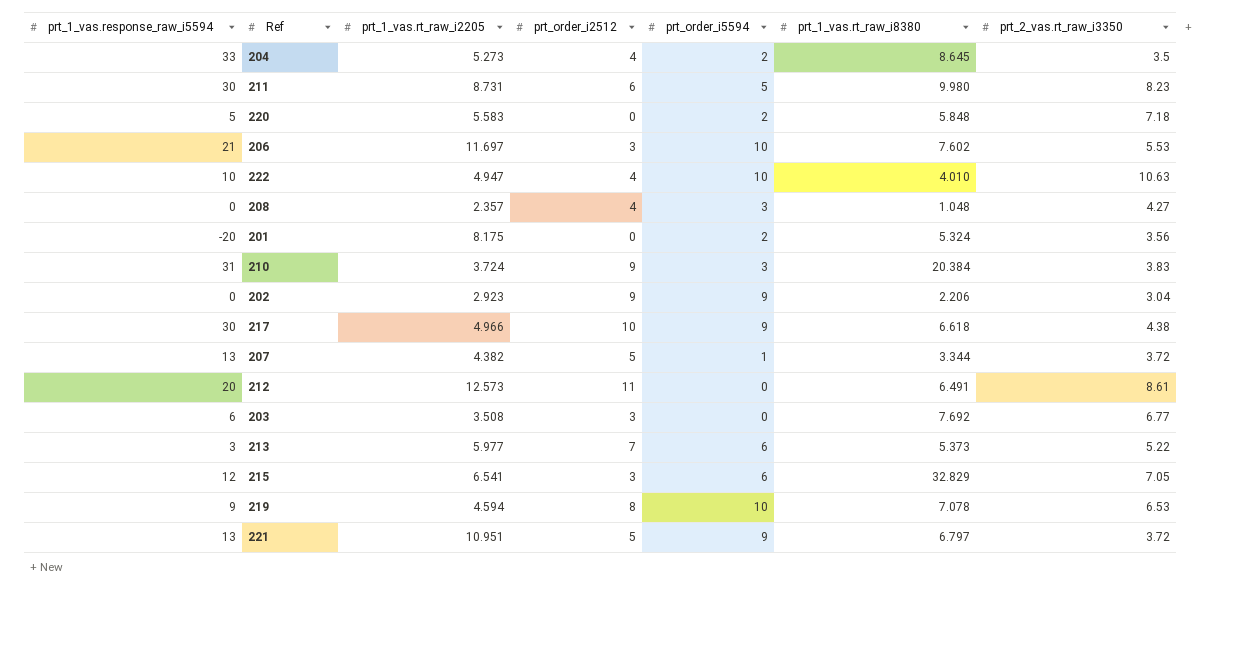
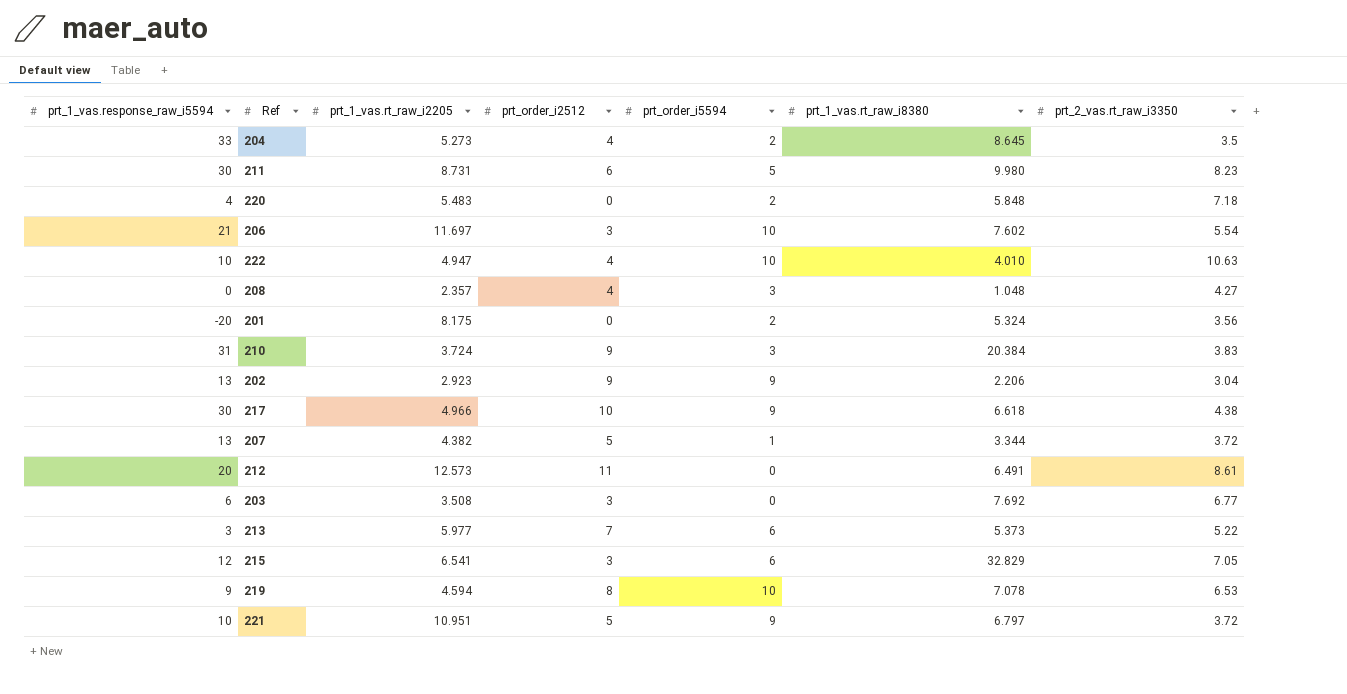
220 | prt_1_vas.response_raw_i5594: 5 -> 4
220 | prt_1_vas.rt_raw_i2205: 5.583 -> 5.483
206 | prt_2_vas.rt_raw_i3350: 5.53 -> 5.54
202 | prt_1_vas.response_raw_i5594: 0 -> 13
221 | prt_1_vas.response_raw_i5594: 13 -> 10

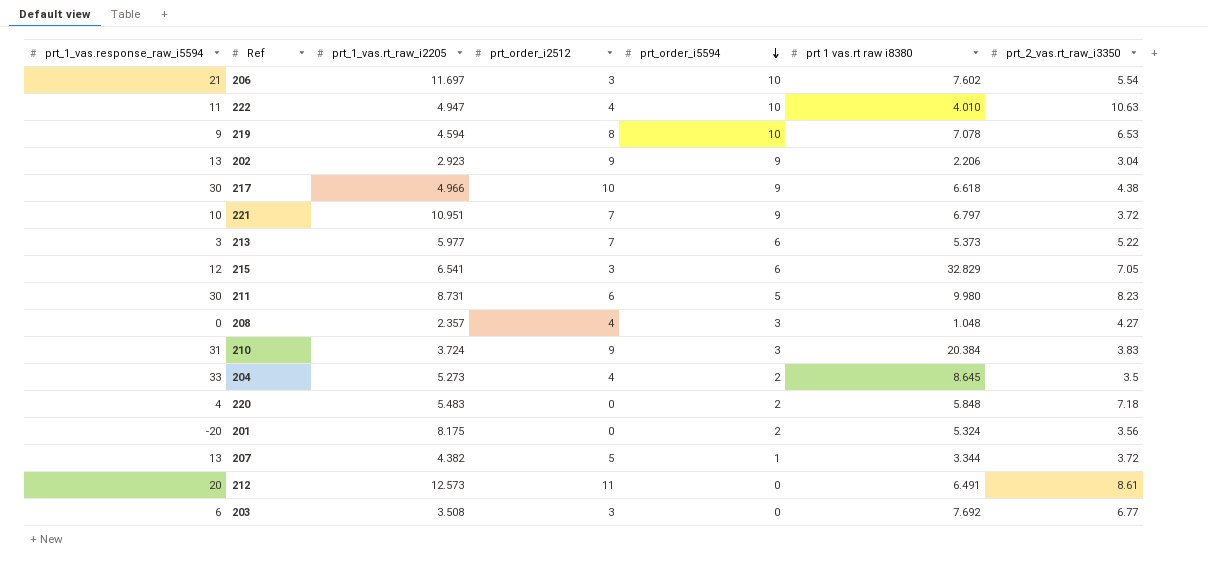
row order: none -> prt_order_i5594 descending
column name: prt_1_vas.rt_raw_i8380 -> prt 1 vas.rt raw i8380
222 | prt_1_vas.response_raw_i5594: 10 -> 11
221 | prt_order_i2512: 5 -> 7

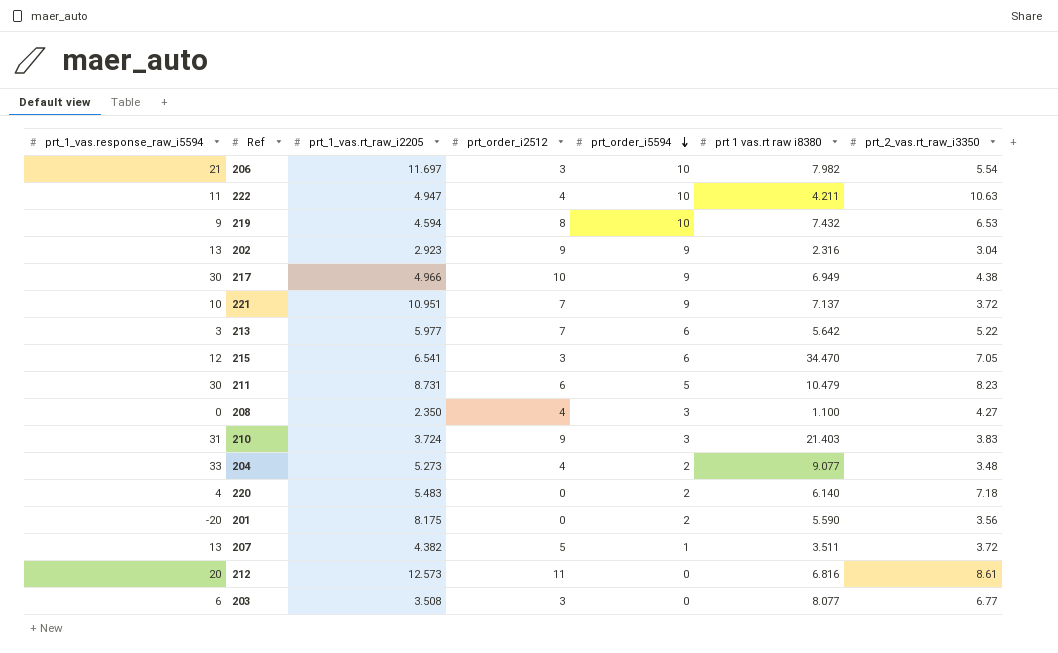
206 | prt 1 vas.rt raw i8380: 7.602 -> 7.982
222 | prt 1 vas.rt raw i8380: 4.010 -> 4.211
219 | prt 1 vas.rt raw i8380: 7.078 -> 7.432
202 | prt 1 vas.rt raw i8380: 2.206 -> 2.316
217 | prt 1 vas.rt raw i8380: 6.618 -> 6.949
221 | prt 1 vas.rt raw i8380: 6.797 -> 7.137
213 | prt 1 vas.rt raw i8380: 5.373 -> 5.642
215 | prt 1 vas.rt raw i8380: 32.829 -> 34.470
211 | prt 1 vas.rt raw i8380: 9.980 -> 10.479
208 | prt_1_vas.rt_raw_i2205: 2.357 -> 2.350
208 | prt 1 vas.rt raw i8380: 1.048 -> 1.100
210 | prt 1 vas.rt raw i8380: 20.384 -> 21.403
204 | prt 1 vas.rt raw i8380: 8.645 -> 9.077
204 | prt_2_vas.rt_raw_i3350: 3.5 -> 3.48
220 | prt 1 vas.rt raw i8380: 5.848 -> 6.140
201 | prt 1 vas.rt raw i8380: 5.324 -> 5.590
207 | prt 1 vas.rt raw i8380: 3.344 -> 3.511
212 | prt 1 vas.rt raw i8380: 6.491 -> 6.816
203 | prt 1 vas.rt raw i8380: 7.692 -> 8.077

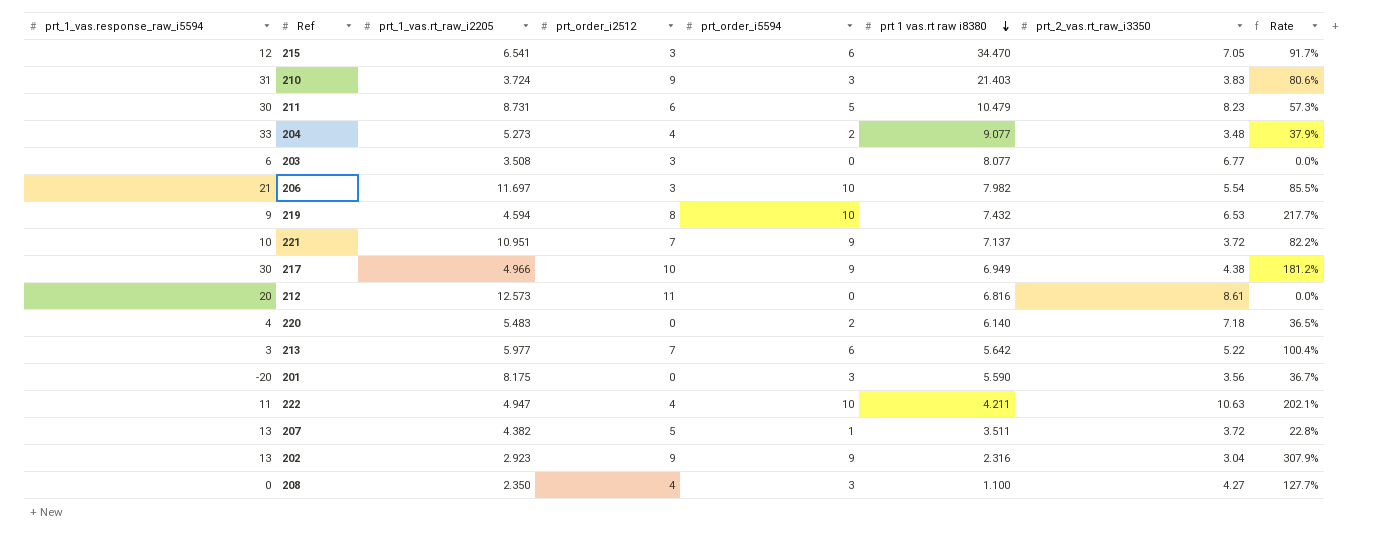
row order: prt_order_i5594 descending -> prt 1 vas.rt raw i8380 descending
column Rate | formula: none -> [prt_order_i5594] / [prt_1_vas.rt_raw_i2205]
201 | prt_order_i5594: 2 -> 3

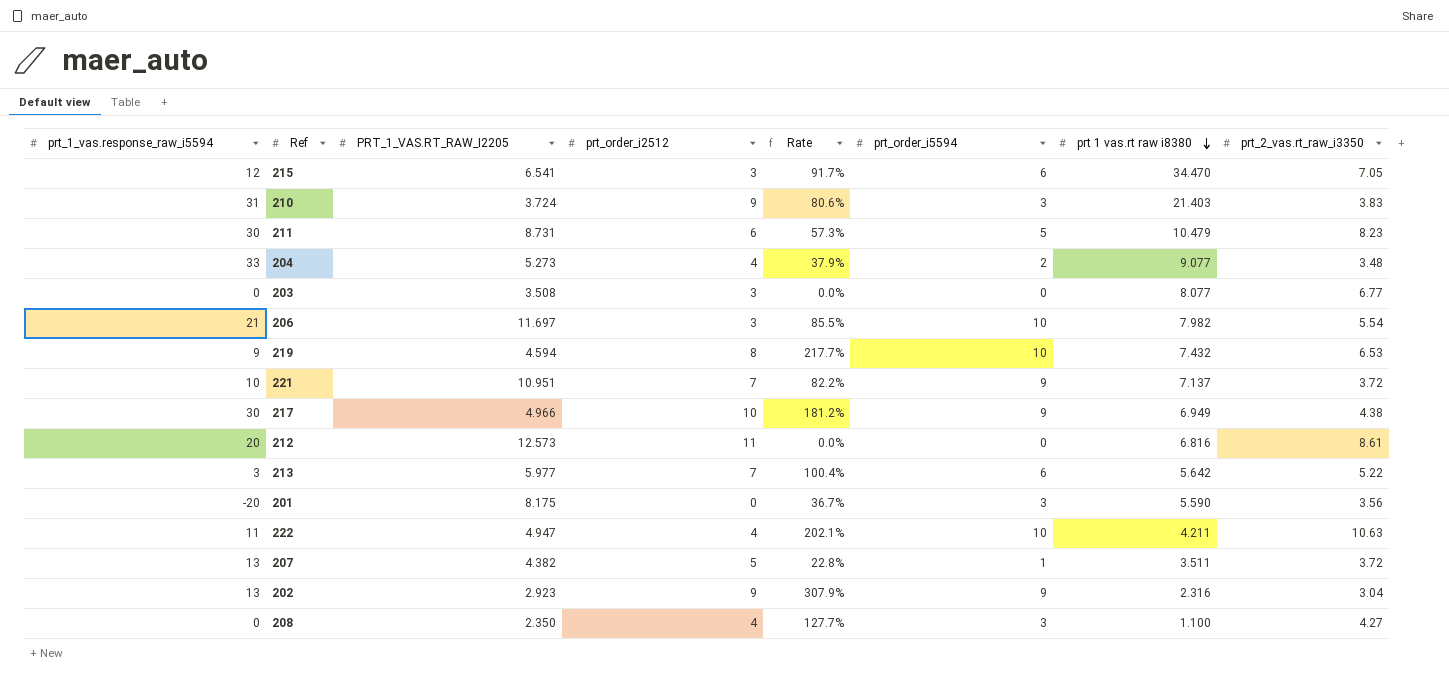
column name: prt_1_vas.rt_raw_i2205 -> PRT_1_VAS.RT_RAW_I2205
column Rate | position: 8 -> 5
row 220: 4 | 5.483 | 0 | 2 | 6.140 | 7.18 | 36.5% -> none
203 | prt_1_vas.response_raw_i5594: 6 -> 0

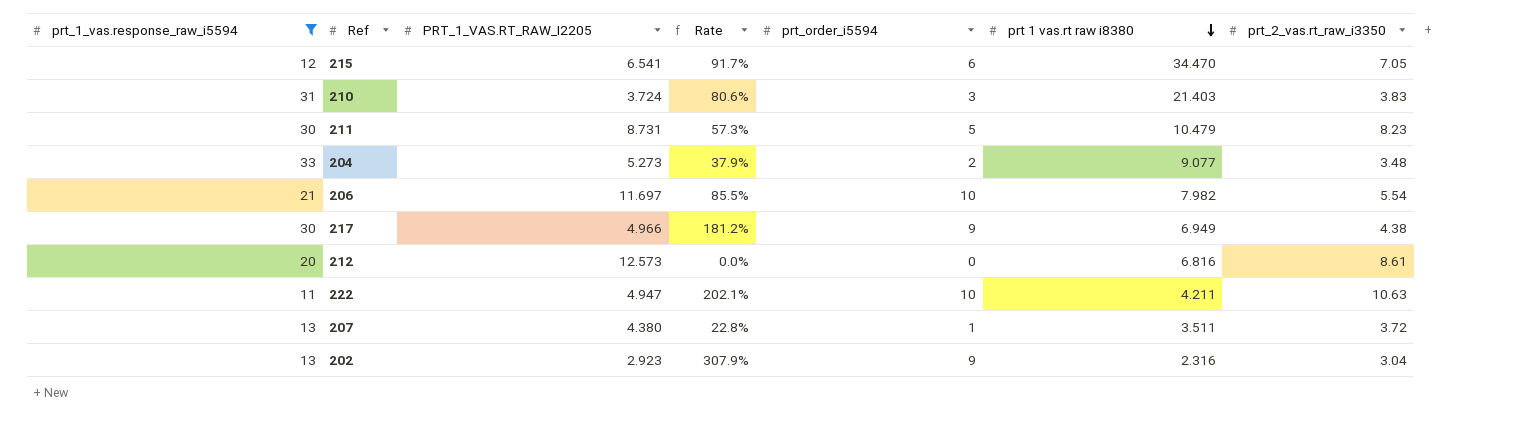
filter: none -> prt_1_vas.response_raw_i5594 >= 11
column prt_order_i2512 | position: 4 -> none
207 | PRT_1_VAS.RT_RAW_I2205: 4.382 -> 4.380

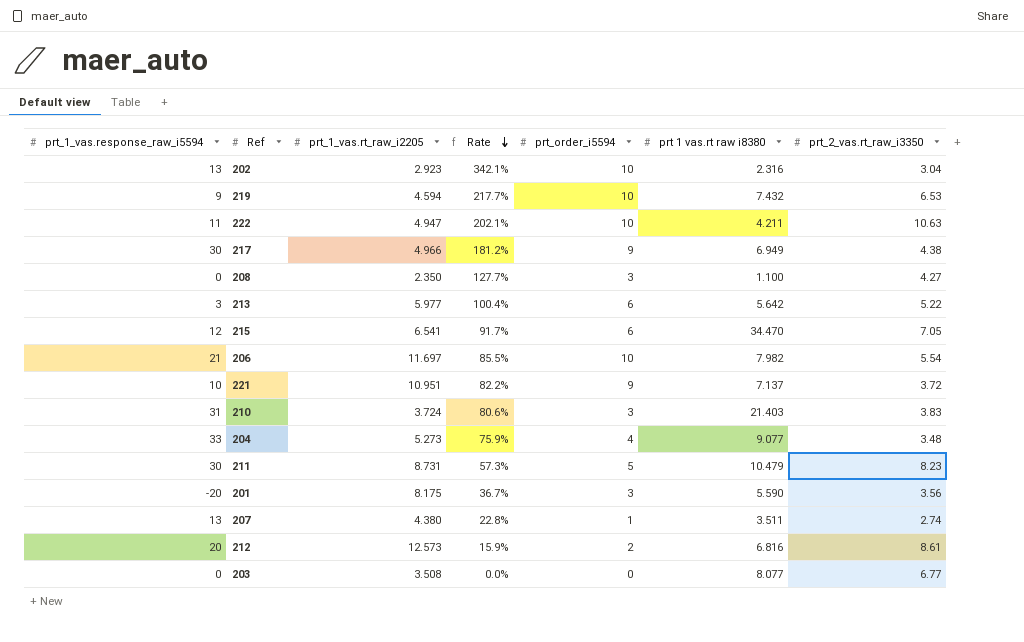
filter: prt_1_vas.response_raw_i5594 >= 11 -> none
row order: prt 1 vas.rt raw i8380 descending -> Rate descending
column name: PRT_1_VAS.RT_RAW_I2205 -> prt_1_vas.rt_raw_i2205
202 | Rate: 307.9% -> 342.1%
202 | prt_order_i5594: 9 -> 10
204 | Rate: 37.9% -> 75.9%
204 | prt_order_i5594: 2 -> 4
207 | prt_2_vas.rt_raw_i3350: 3.72 -> 2.74
212 | Rate: 0.0% -> 15.9%
212 | prt_order_i5594: 0 -> 2

